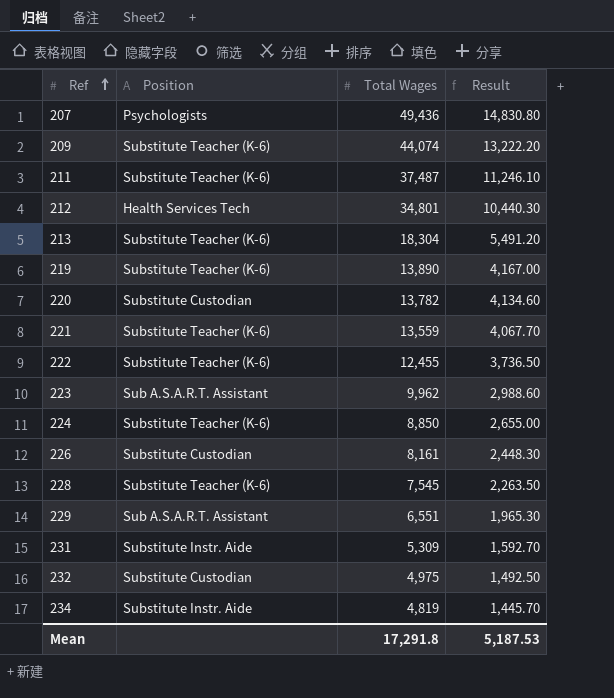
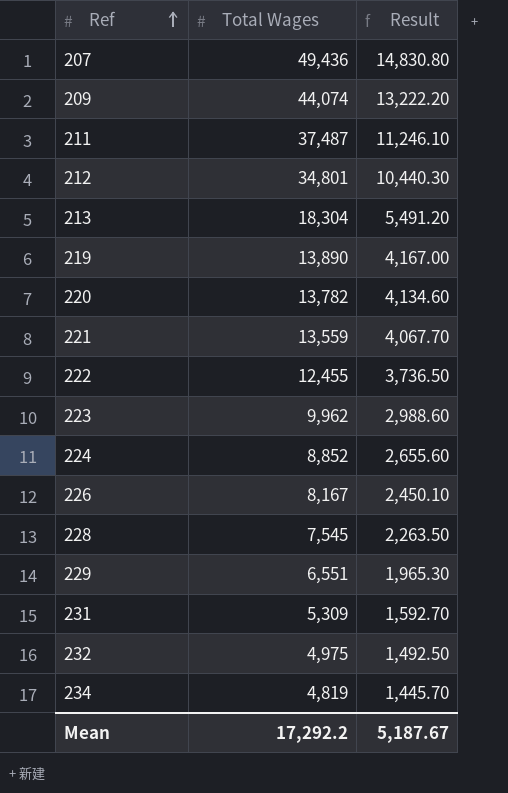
column Position | position: 2 -> none
224 | Total Wages: 8,850 -> 8,852
224 | Result: 2,655.00 -> 2,655.60
226 | Total Wages: 8,161 -> 8,167
226 | Result: 2,448.30 -> 2,450.10
Mean | Total Wages: 17,291.8 -> 17,292.2
Mean | Result: 5,187.53 -> 5,187.67

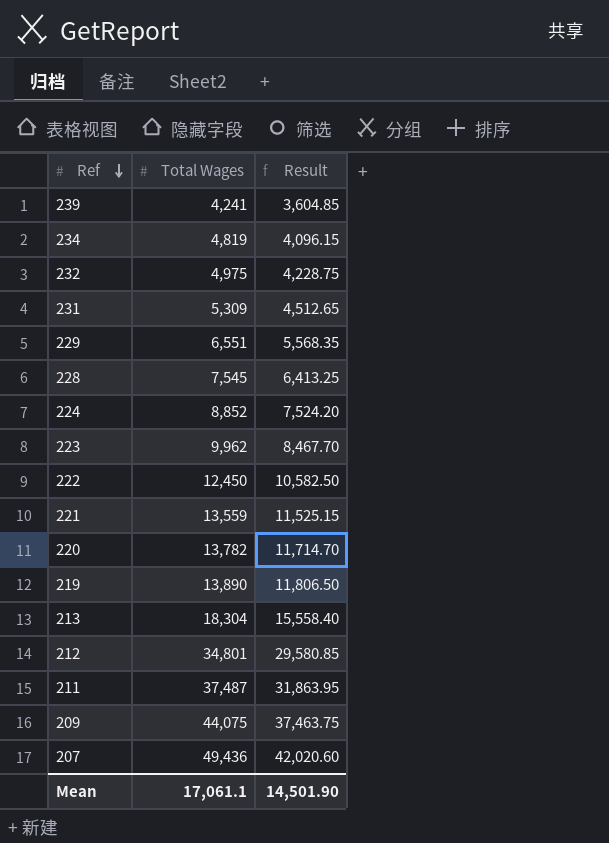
row order: Ref ascending -> Ref descending
column Result | formula: [Total Wages] * 0.3 -> [Total Wages] * 0.85
row 226: 8,167 | 2,450.10 -> none
row 239: none -> 4,241 | 3,604.85
222 | Total Wages: 12,455 -> 12,450
209 | Total Wages: 44,074 -> 44,075
Mean | Total Wages: 17,292.2 -> 17,061.1
Mean | Result: 5,187.67 -> 14,501.90

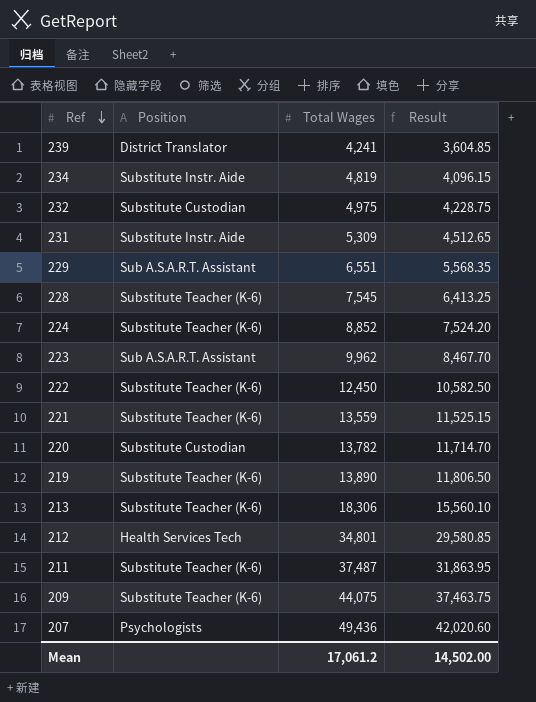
column Position | position: none -> 2
213 | Total Wages: 18,304 -> 18,306
213 | Result: 15,558.40 -> 15,560.10
Mean | Total Wages: 17,061.1 -> 17,061.2
Mean | Result: 14,501.90 -> 14,502.00

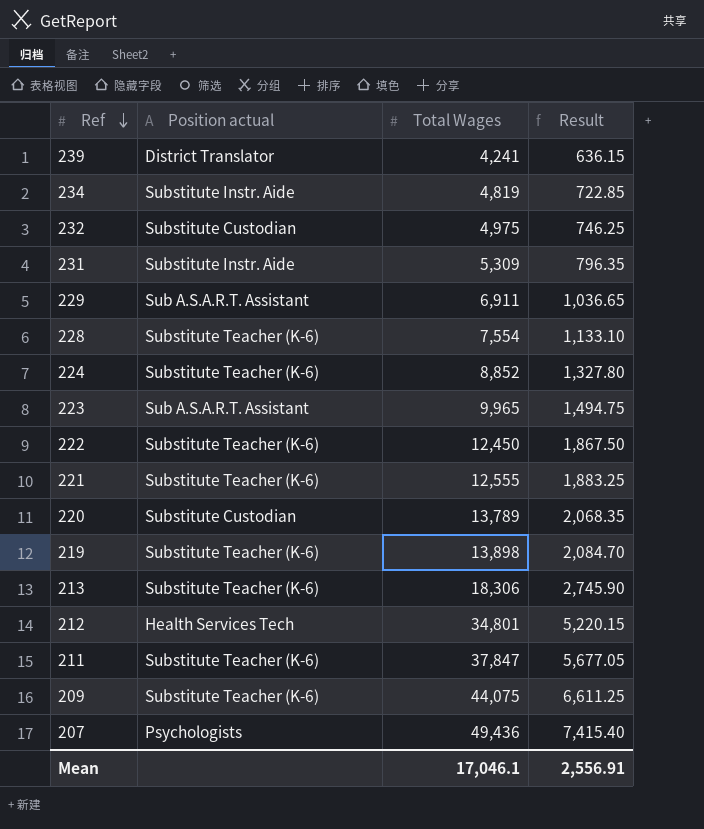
column name: Position -> Position actual
column Result | formula: [Total Wages] * 0.85 -> [Total Wages] * 0.15
229 | Total Wages: 6,551 -> 6,911
228 | Total Wages: 7,545 -> 7,554
223 | Total Wages: 9,962 -> 9,965
221 | Total Wages: 13,559 -> 12,555
220 | Total Wages: 13,782 -> 13,789
219 | Total Wages: 13,890 -> 13,898
211 | Total Wages: 37,487 -> 37,847
Mean | Total Wages: 17,061.2 -> 17,046.1
Mean | Result: 14,502.00 -> 2,556.91

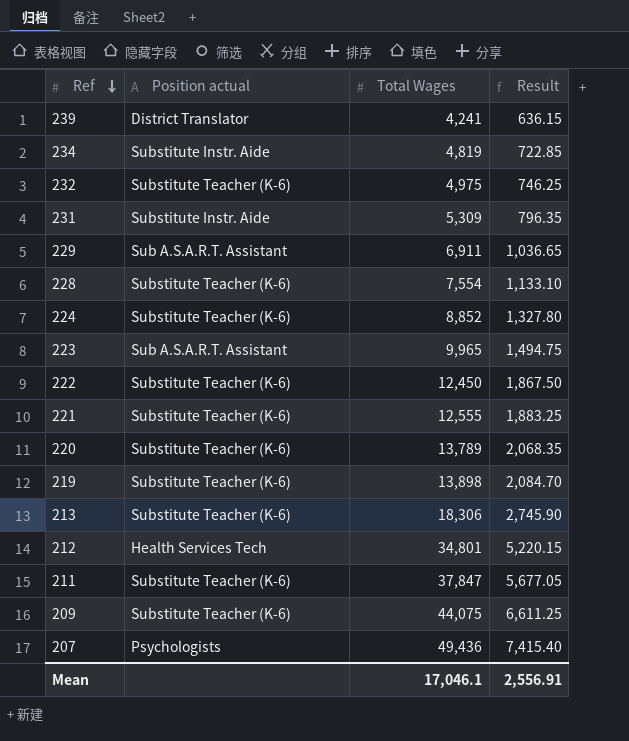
232 | Position actual: Substitute Custodian -> Substitute Teacher (K-6)
220 | Position actual: Substitute Custodian -> Substitute Teacher (K-6)

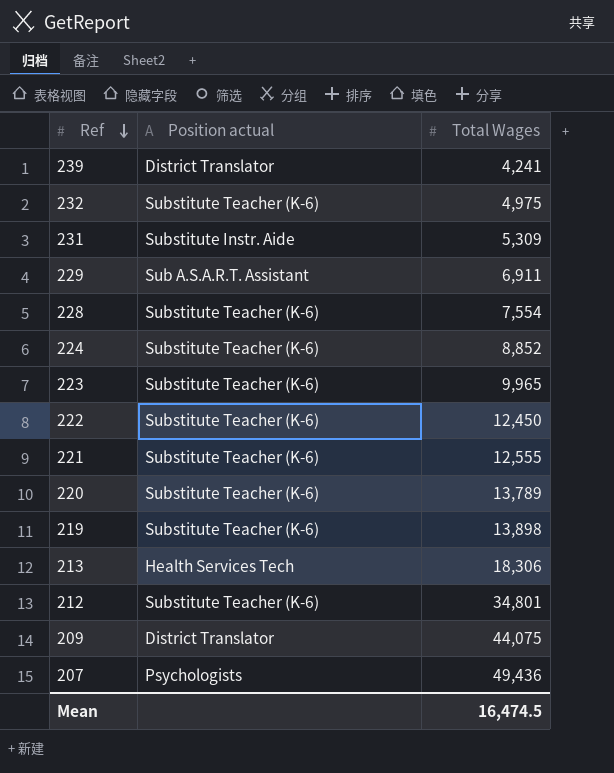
column Result | formula: [Total Wages] * 0.15 -> none
row 234: Substitute Instr. Aide | 4,819 | 722.85 -> none
row 211: Substitute Teacher (K-6) | 37,847 | 5,677.05 -> none
223 | Position actual: Sub A.S.A.R.T. Assistant -> Substitute Teacher (K-6)
213 | Position actual: Substitute Teacher (K-6) -> Health Services Tech
212 | Position actual: Health Services Tech -> Substitute Teacher (K-6)
209 | Position actual: Substitute Teacher (K-6) -> District Translator
Mean | Total Wages: 17,046.1 -> 16,474.5

